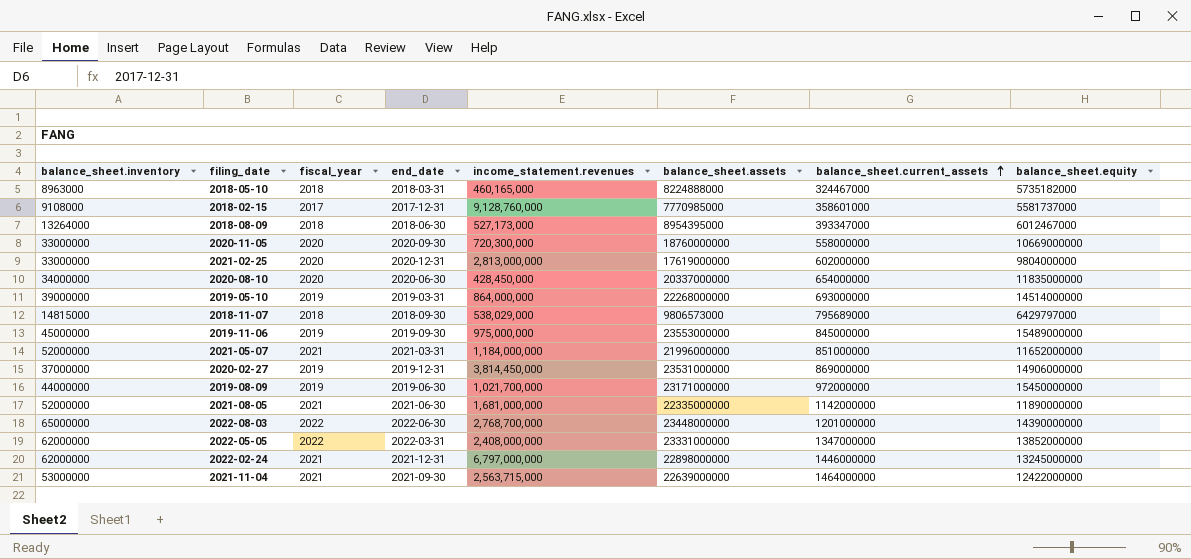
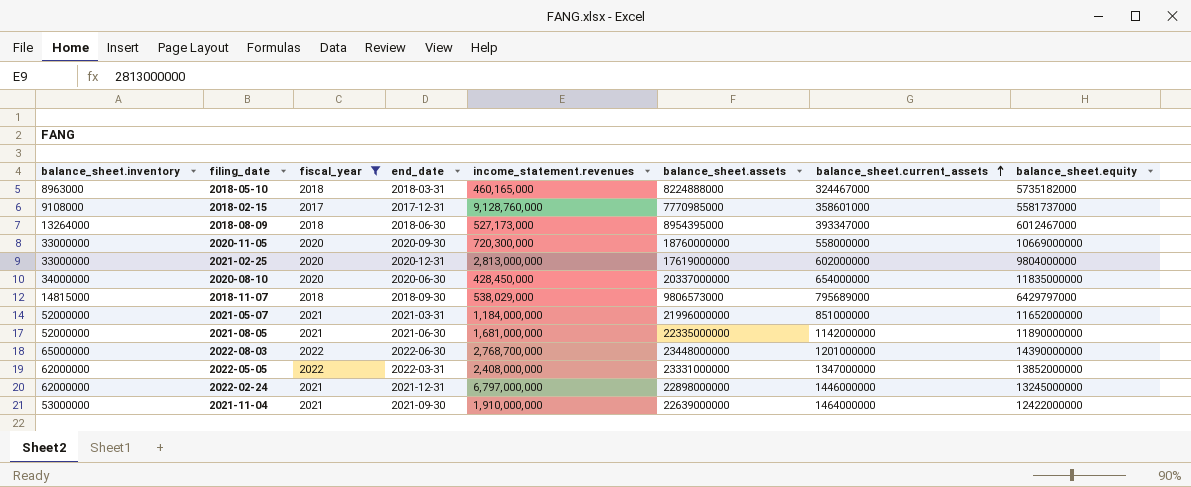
filter: none -> fiscal_year != 2019
2021-11-04 | income_statement.revenues: 2,563,715,000 -> 1,910,000,000

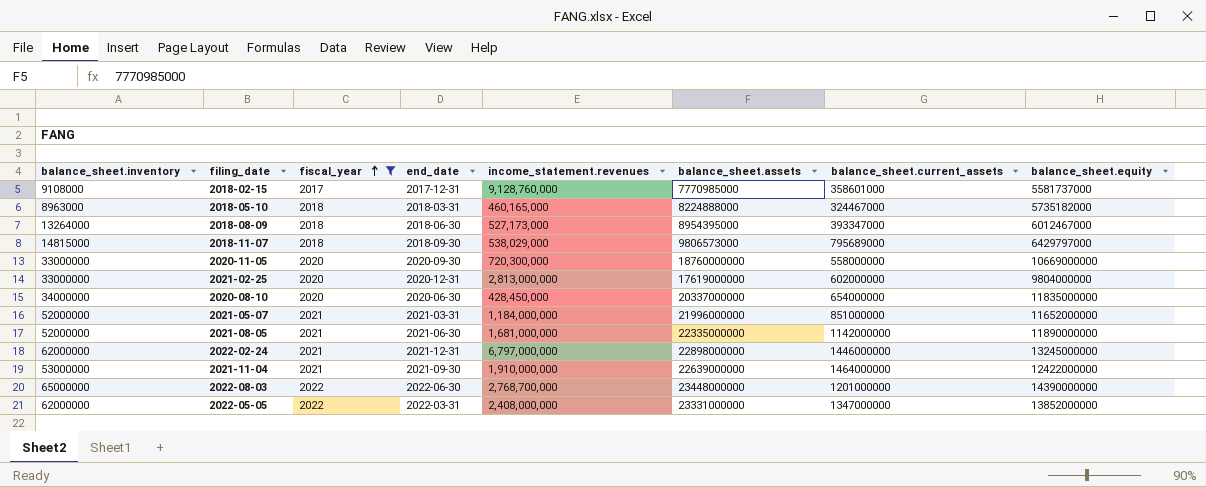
row order: balance_sheet.current_assets ascending -> fiscal_year ascending

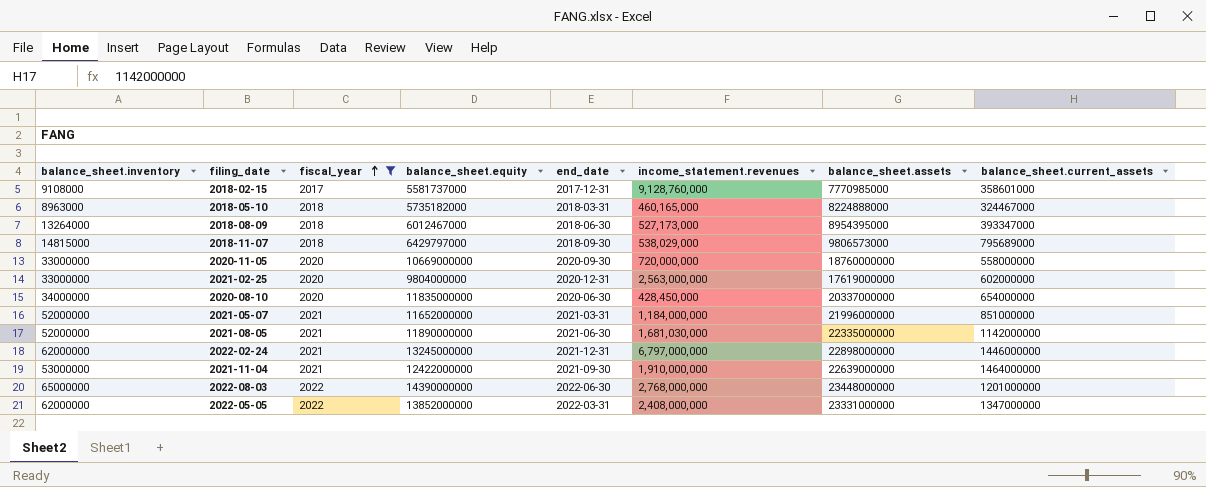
column balance_sheet.equity | position: 8 -> 4
2020-11-05 | income_statement.revenues: 720,300,000 -> 720,000,000
2021-02-25 | income_statement.revenues: 2,813,000,000 -> 2,563,000,000
2021-08-05 | income_statement.revenues: 1,681,000,000 -> 1,681,030,000
2022-08-03 | income_statement.revenues: 2,768,700,000 -> 2,768,000,000

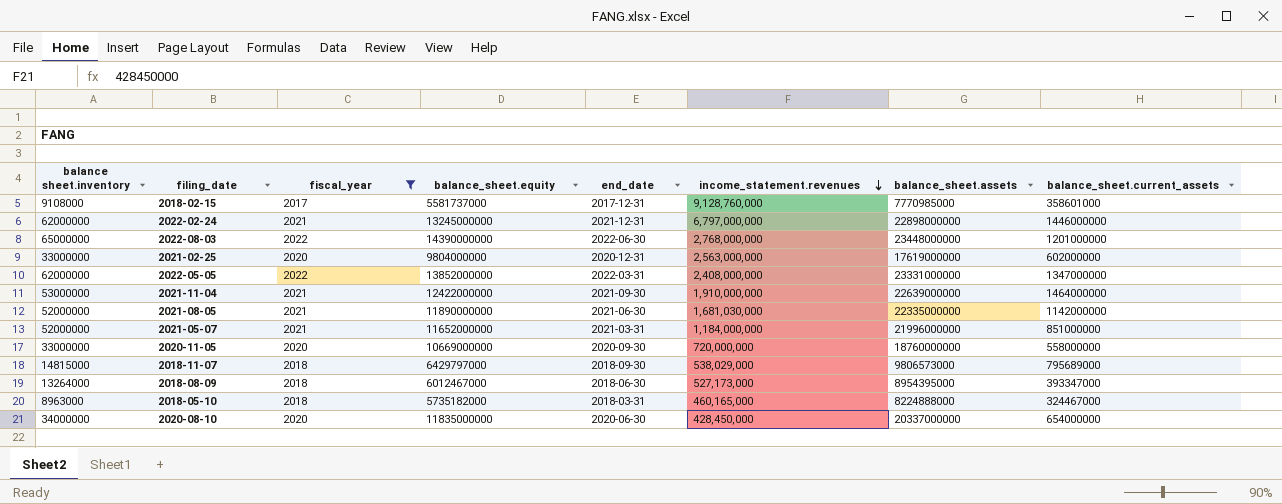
row order: fiscal_year ascending -> income_statement.revenues descending
column name: balance_sheet.inventory -> balance sheet.inventory

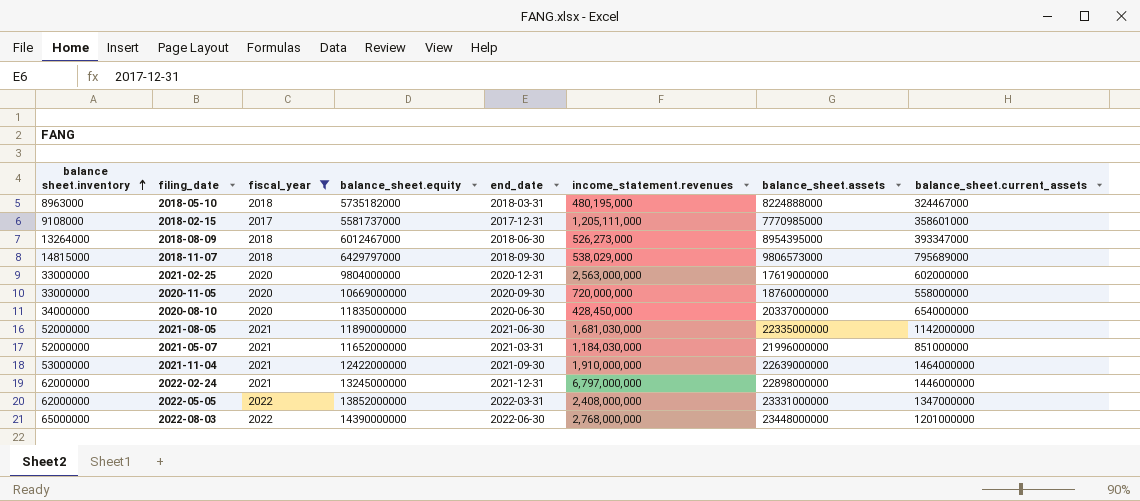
row order: income_statement.revenues descending -> balance sheet.inventory ascending
2018-05-10 | income_statement.revenues: 460,165,000 -> 480,195,000
2018-02-15 | income_statement.revenues: 9,128,760,000 -> 1,205,111,000
2018-08-09 | income_statement.revenues: 527,173,000 -> 526,273,000
2021-05-07 | income_statement.revenues: 1,184,000,000 -> 1,184,030,000

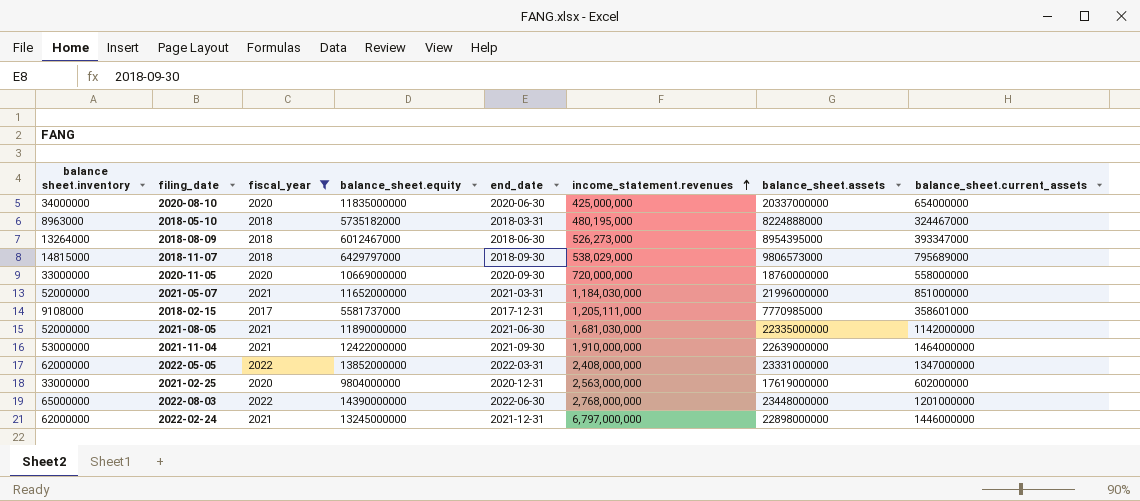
row order: balance sheet.inventory ascending -> income_statement.revenues ascending
2020-08-10 | income_statement.revenues: 428,450,000 -> 425,000,000

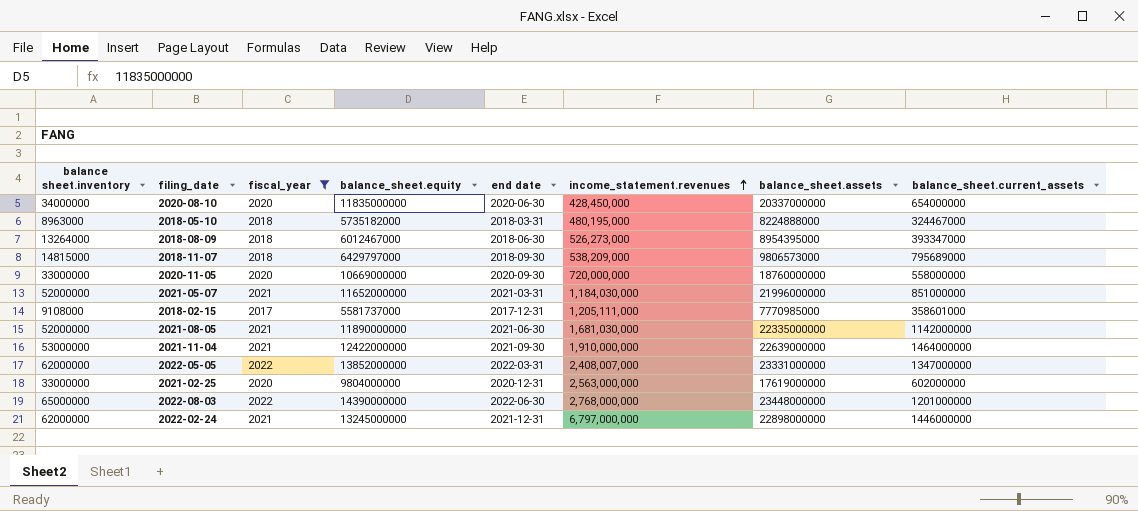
column name: end_date -> end date
2020-08-10 | income_statement.revenues: 425,000,000 -> 428,450,000
2018-11-07 | income_statement.revenues: 538,029,000 -> 538,209,000
2022-05-05 | income_statement.revenues: 2,408,000,000 -> 2,408,007,000

